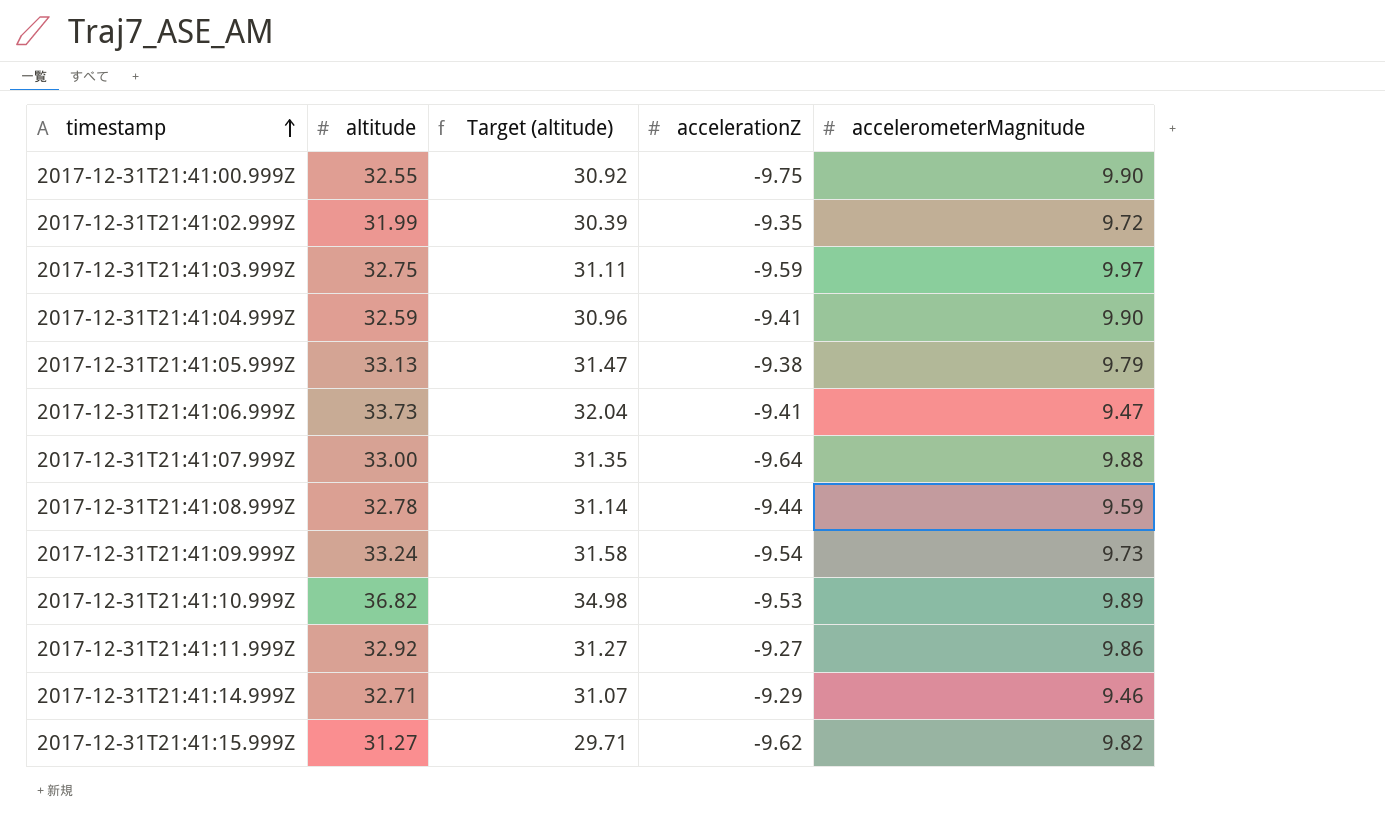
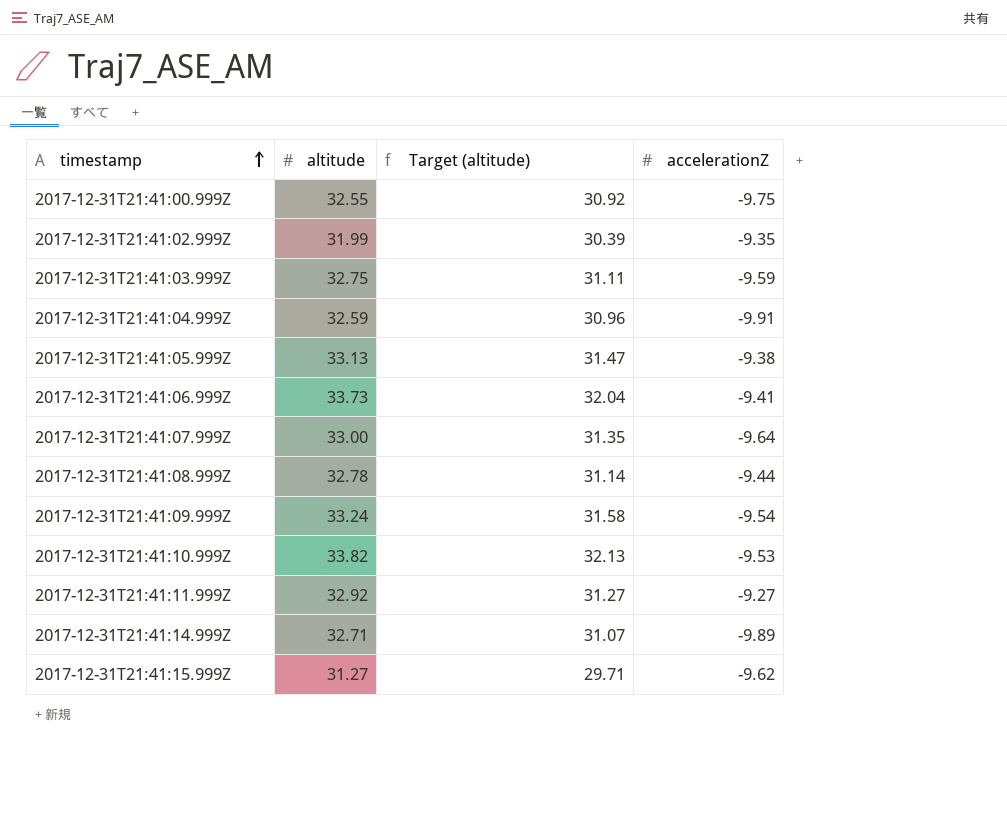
column accelerometerMagnitude | position: 5 -> none
2017-12-31T21:41:04.999Z | accelerationZ: -9.41 -> -9.91
2017-12-31T21:41:10.999Z | altitude: 36.82 -> 33.82
2017-12-31T21:41:10.999Z | Target (altitude): 34.98 -> 32.13
2017-12-31T21:41:14.999Z | accelerationZ: -9.29 -> -9.89

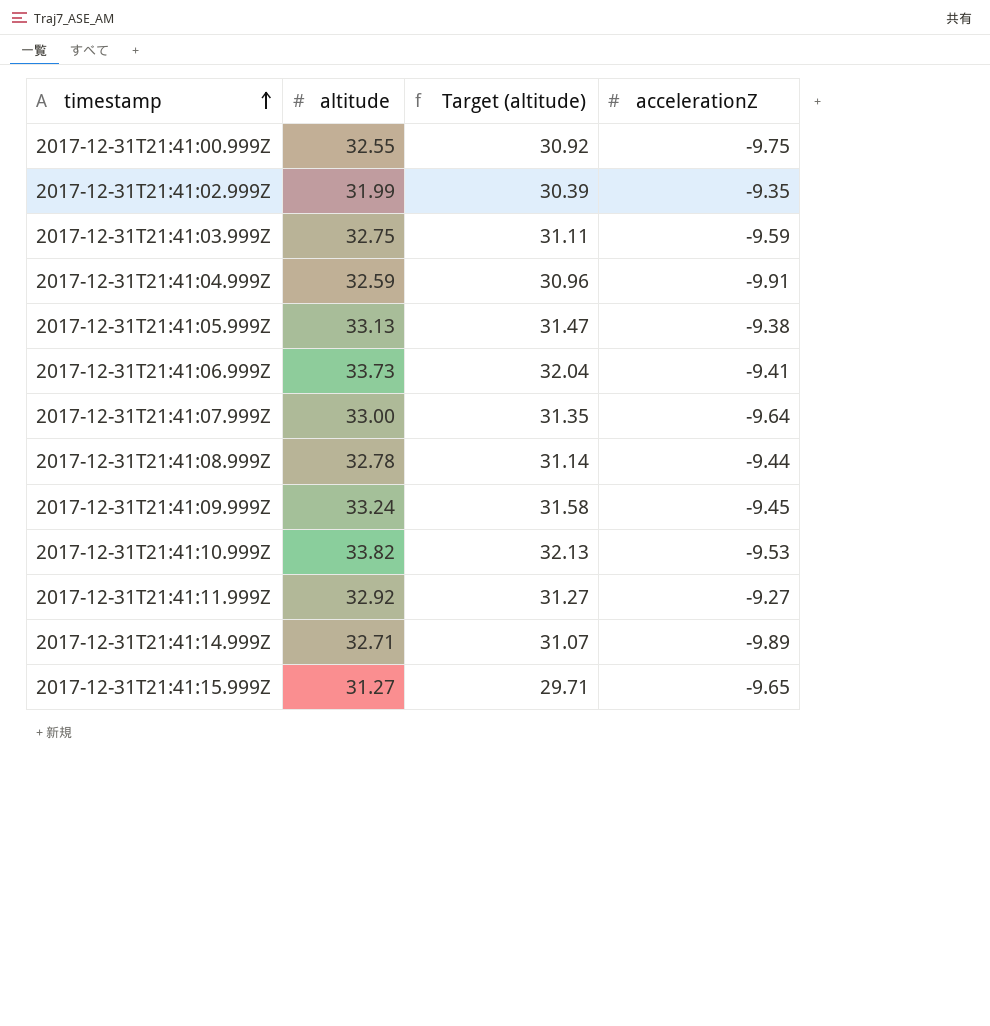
2017-12-31T21:41:09.999Z | accelerationZ: -9.54 -> -9.45
2017-12-31T21:41:15.999Z | accelerationZ: -9.62 -> -9.65

